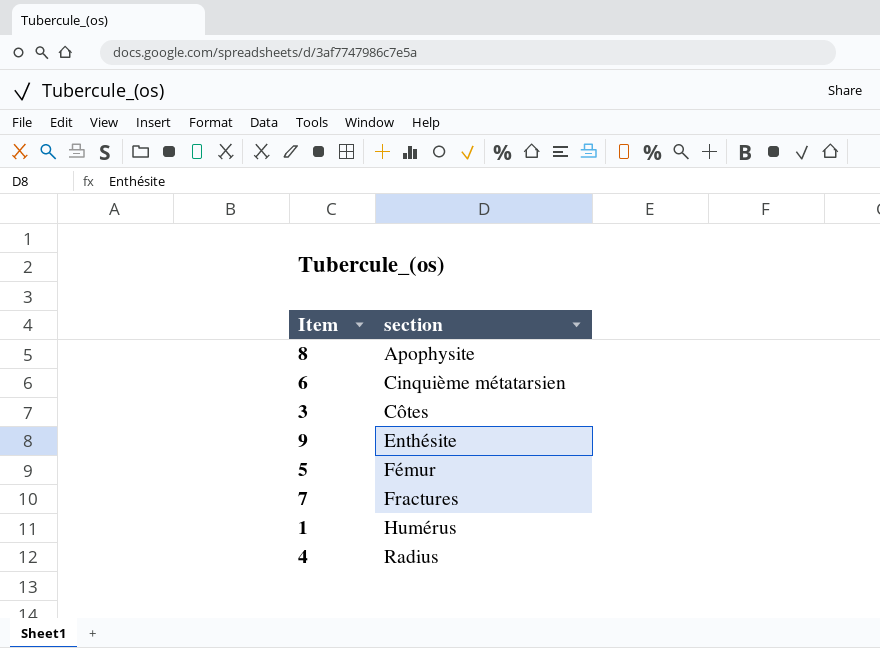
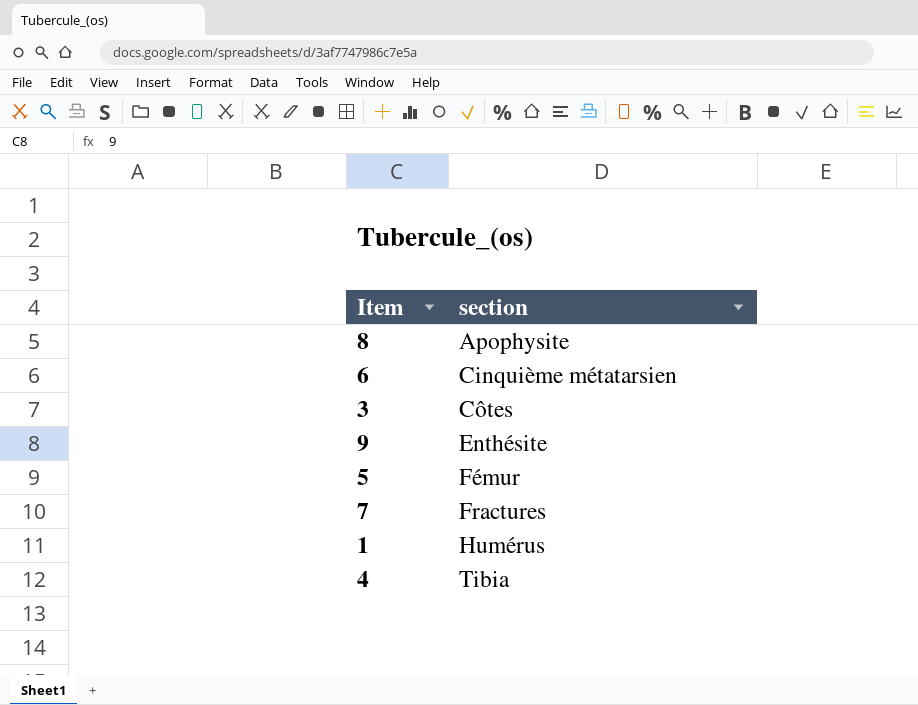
4 | section: Radius -> Tibia

